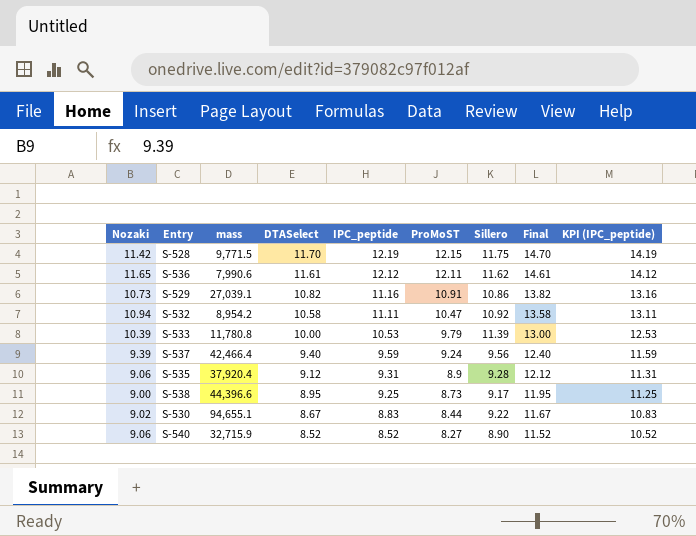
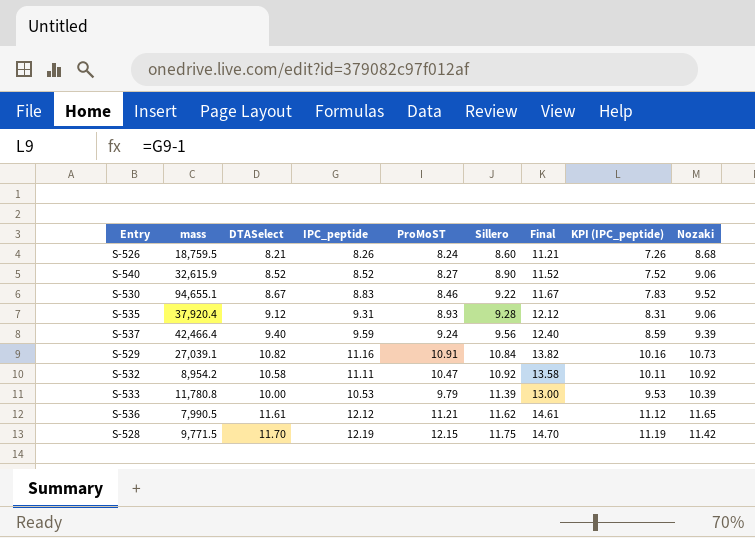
row order: DTASelect descending -> Sillero ascending
column KPI (IPC_peptide) | formula: [IPC_peptide] + 2 -> [IPC_peptide] - 1
column Nozaki | position: 1 -> 9
row S-538: 9.00 | 44,396.6 | 8.95 | 9.25 | 8.73 | 9.17 | 11.95 | 11.25 -> none
row S-526: none -> 18,759.5 | 8.21 | 8.26 | 8.24 | 8.60 | 11.21 | 7.26 | 8.68
S-540 | mass: 32,715.9 -> 32,615.9
S-530 | ProMoST: 8.44 -> 8.46
S-530 | Nozaki: 9.02 -> 9.52
S-535 | ProMoST: 8.9 -> 8.93
S-529 | Sillero: 10.86 -> 10.84
S-532 | Nozaki: 10.94 -> 10.92
S-536 | mass: 7,990.6 -> 7,990.5
S-536 | ProMoST: 12.11 -> 11.21

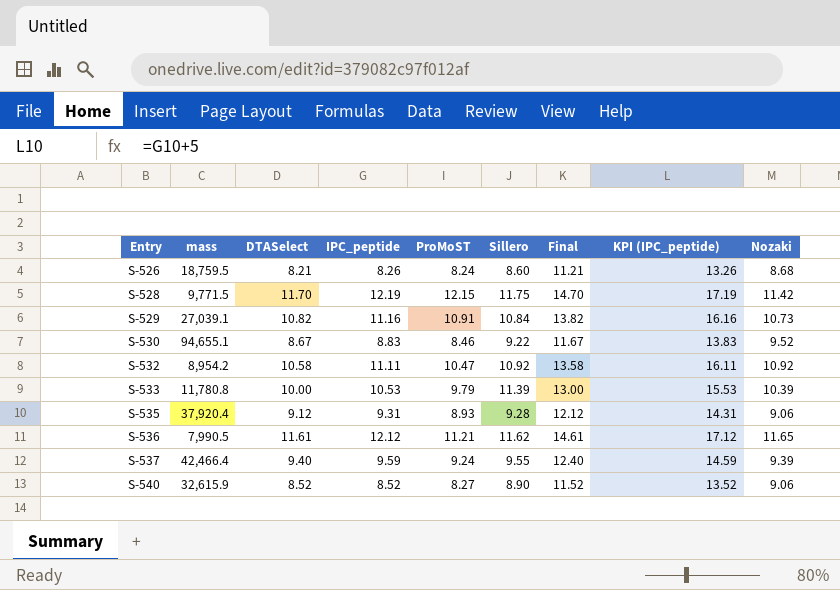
row order: Sillero ascending -> Entry ascending
column KPI (IPC_peptide) | formula: [IPC_peptide] - 1 -> [IPC_peptide] + 5
S-537 | Sillero: 9.56 -> 9.55

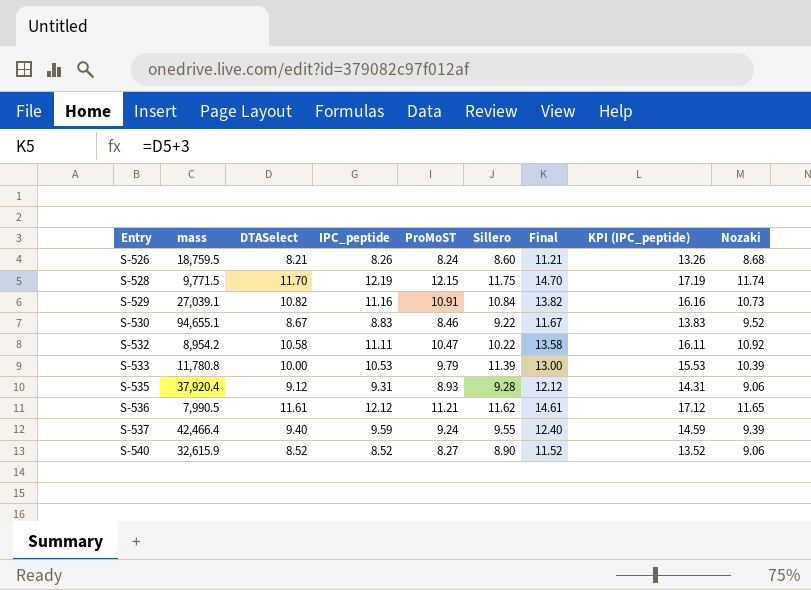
S-528 | Nozaki: 11.42 -> 11.74
S-532 | Sillero: 10.92 -> 10.22

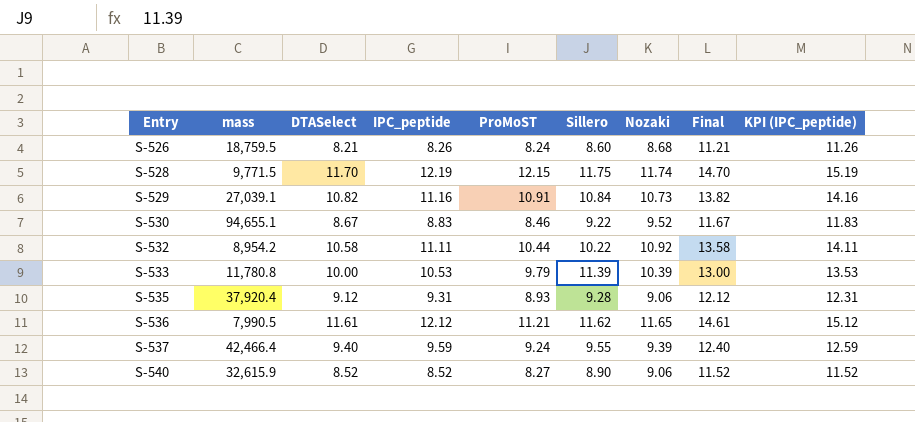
column Nozaki | position: 9 -> 7
column KPI (IPC_peptide) | formula: [IPC_peptide] + 5 -> [IPC_peptide] + 3
S-532 | ProMoST: 10.47 -> 10.44

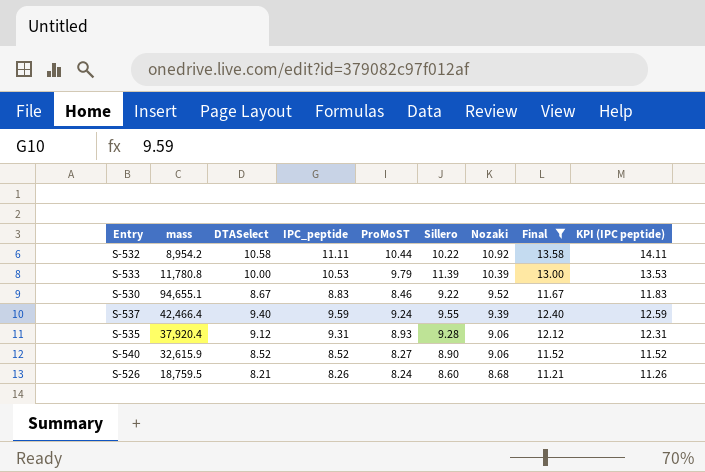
filter: none -> Final <= 13.58
row order: Entry ascending -> Nozaki descending
column name: KPI (IPC_peptide) -> KPI (IPC peptide)

